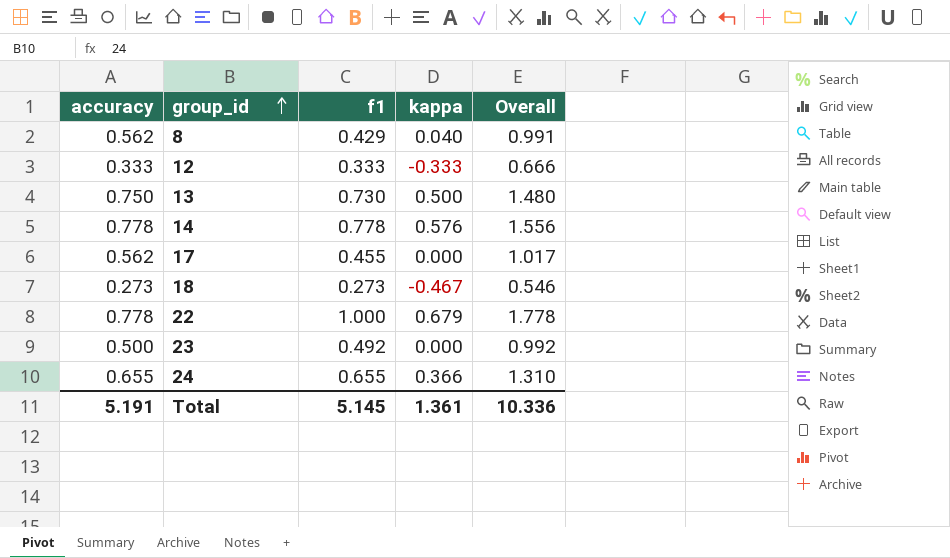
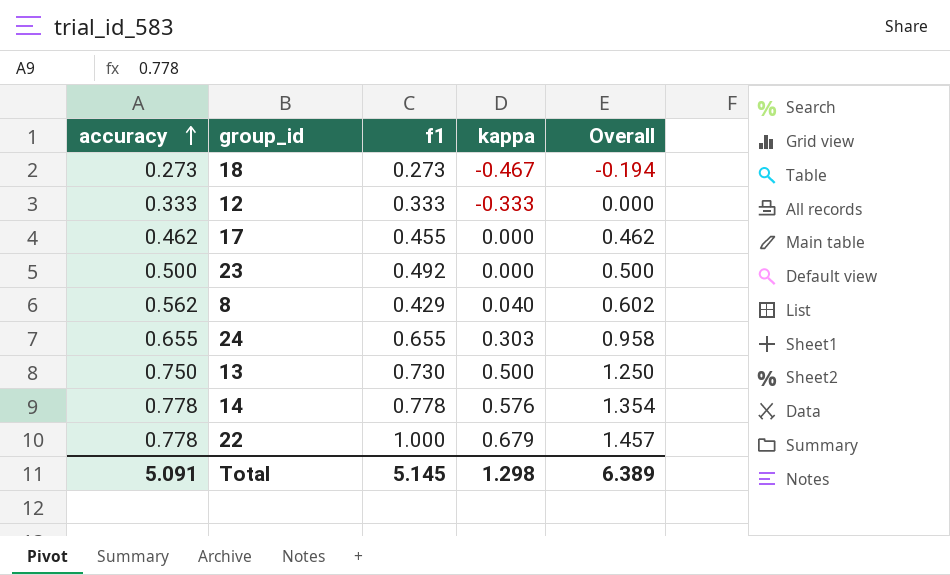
row order: group_id ascending -> accuracy ascending
column Overall | formula: [accuracy] + [f1] -> [accuracy] + [kappa]
17 | accuracy: 0.562 -> 0.462
24 | kappa: 0.366 -> 0.303
Total | accuracy: 5.191 -> 5.091
Total | kappa: 1.361 -> 1.298
Total | Overall: 10.336 -> 6.389

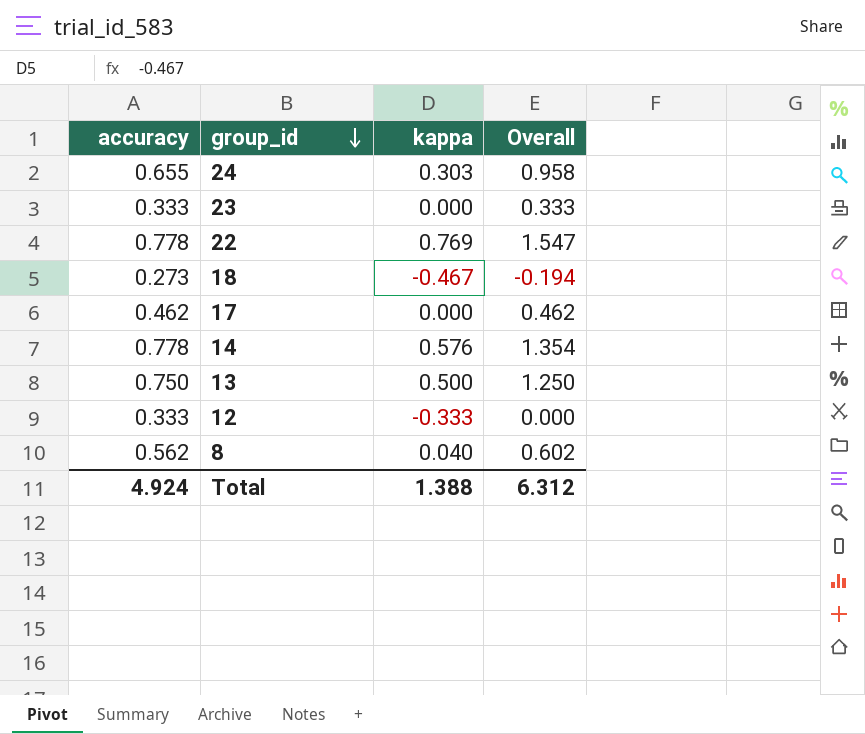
row order: accuracy ascending -> group_id descending
column f1 | position: 3 -> none
23 | accuracy: 0.500 -> 0.333
23 | Overall: 0.500 -> 0.333
22 | kappa: 0.679 -> 0.769
22 | Overall: 1.457 -> 1.547
Total | accuracy: 5.091 -> 4.924
Total | kappa: 1.298 -> 1.388
Total | Overall: 6.389 -> 6.312

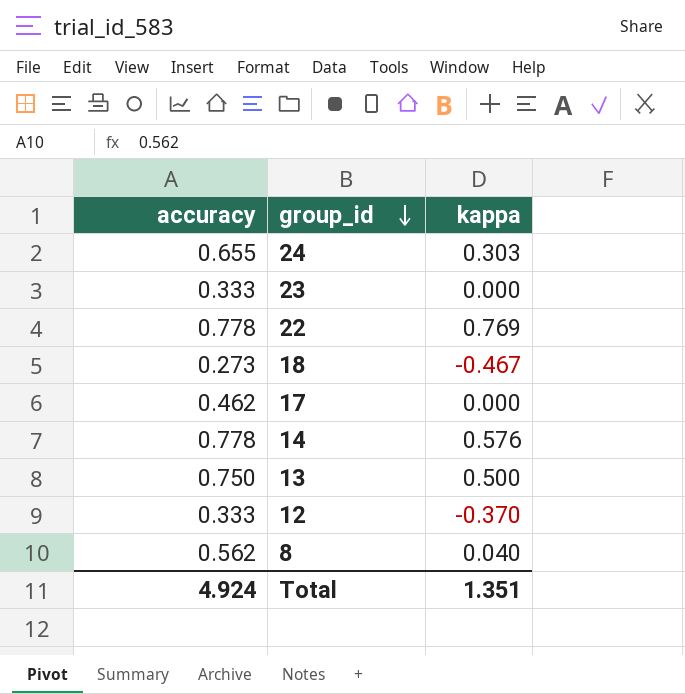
column Overall | formula: [accuracy] + [kappa] -> none
12 | kappa: -0.333 -> -0.370
Total | kappa: 1.388 -> 1.351

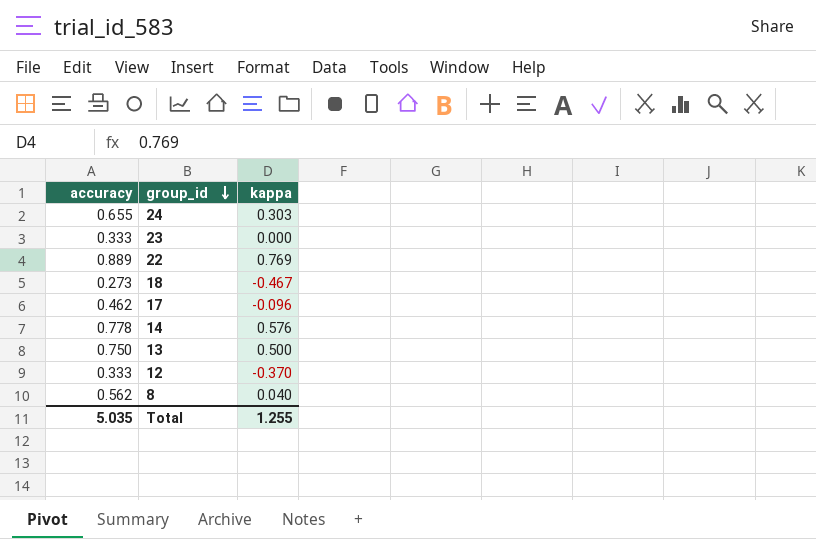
22 | accuracy: 0.778 -> 0.889
17 | kappa: 0.000 -> -0.096
Total | accuracy: 4.924 -> 5.035
Total | kappa: 1.351 -> 1.255

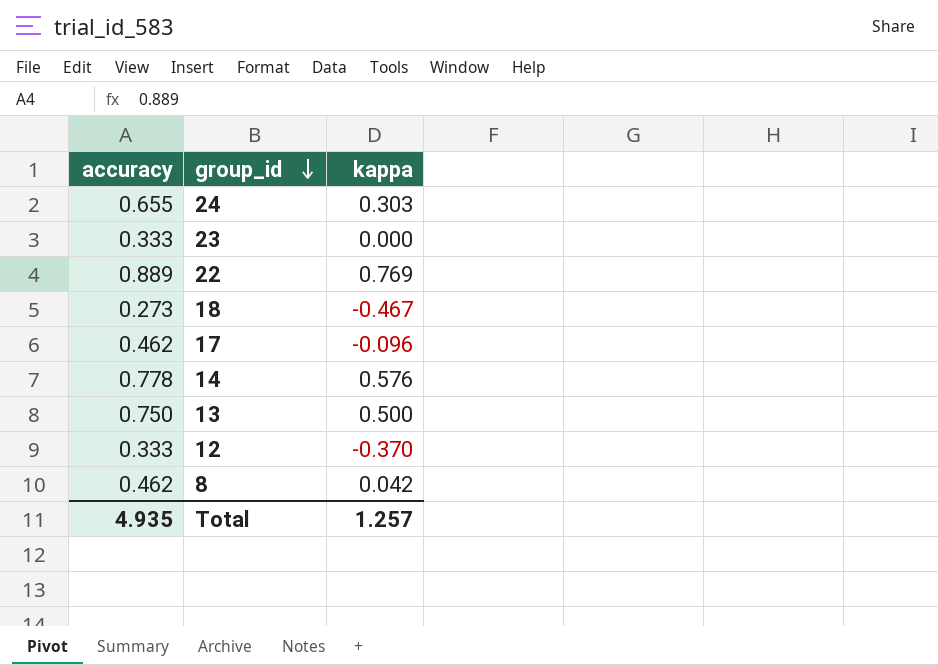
8 | accuracy: 0.562 -> 0.462
8 | kappa: 0.040 -> 0.042
Total | accuracy: 5.035 -> 4.935
Total | kappa: 1.255 -> 1.257

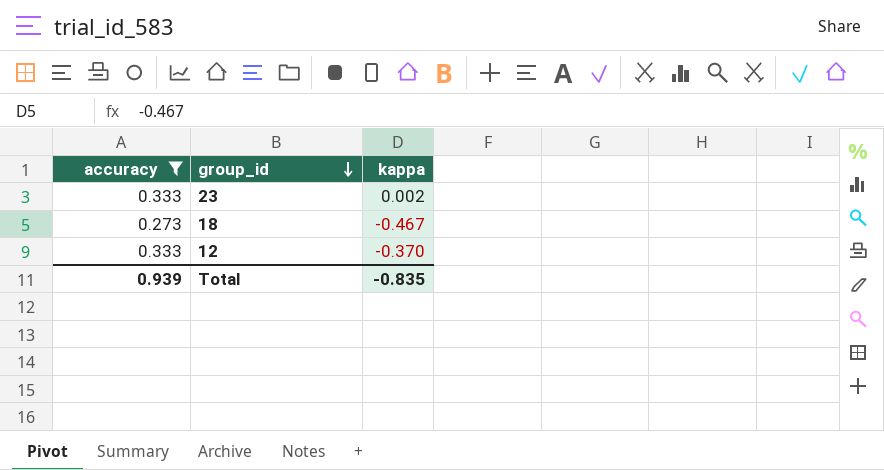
filter: none -> accuracy <= 0.333
23 | kappa: 0.000 -> 0.002
Total | accuracy: 4.935 -> 0.939
Total | kappa: 1.257 -> -0.835

